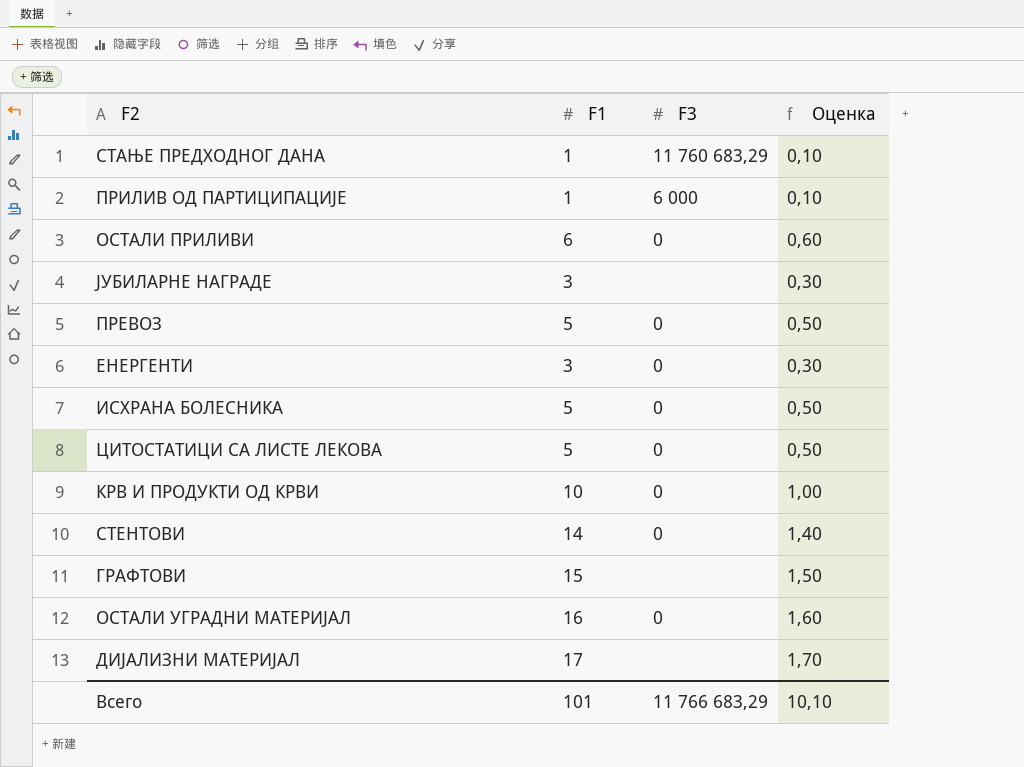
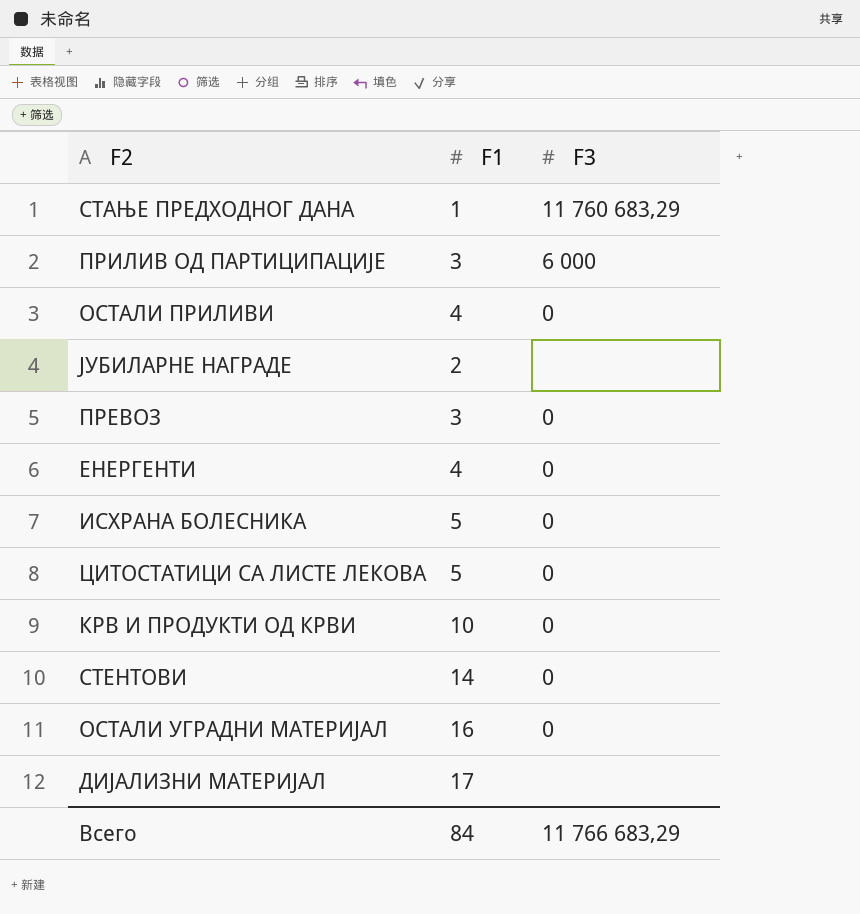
column Оценка | formula: [F1] * 0,1 -> none
row ГРАФТОВИ: 15 | none | 1,50 -> none
ПРИЛИВ ОД ПАРТИЦИПАЦИЈЕ | F1: 1 -> 3
ОСТАЛИ ПРИЛИВИ | F1: 6 -> 4
ЈУБИЛАРНЕ НАГРАДЕ | F1: 3 -> 2
ПРЕВОЗ | F1: 5 -> 3
ЕНЕРГЕНТИ | F1: 3 -> 4
Всего | F1: 101 -> 84

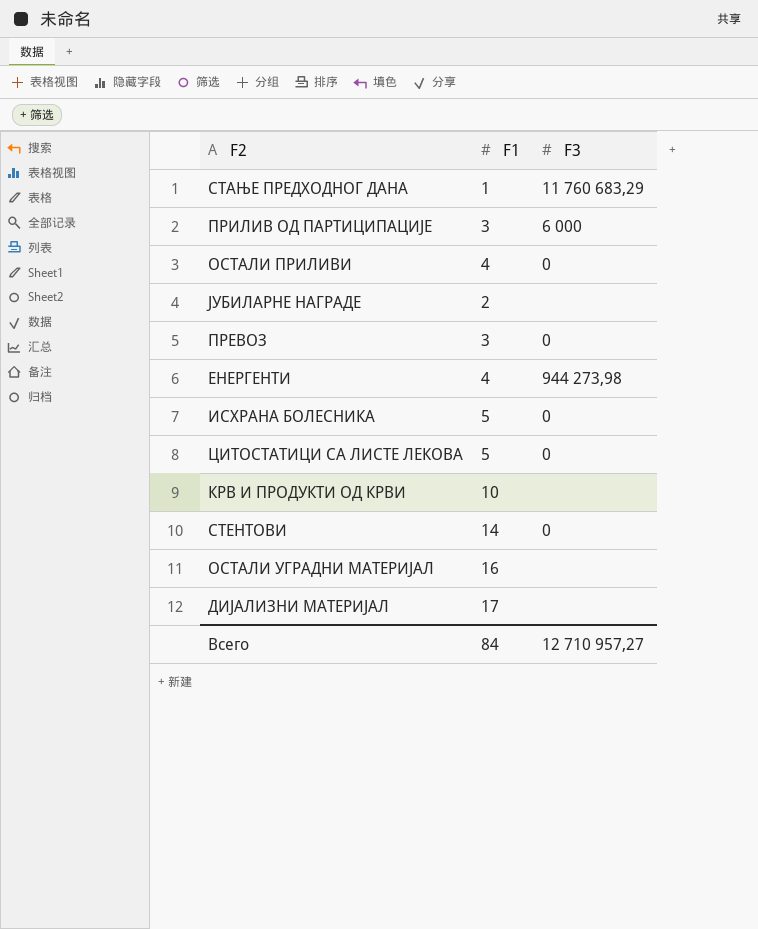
ЕНЕРГЕНТИ | F3: 0 -> 944 273,98
КРВ И ПРОДУКТИ ОД КРВИ | F3: 0 -> none
ОСТАЛИ УГРАДНИ МАТЕРИЈАЛ | F3: 0 -> none
Всего | F3: 11 766 683,29 -> 12 710 957,27

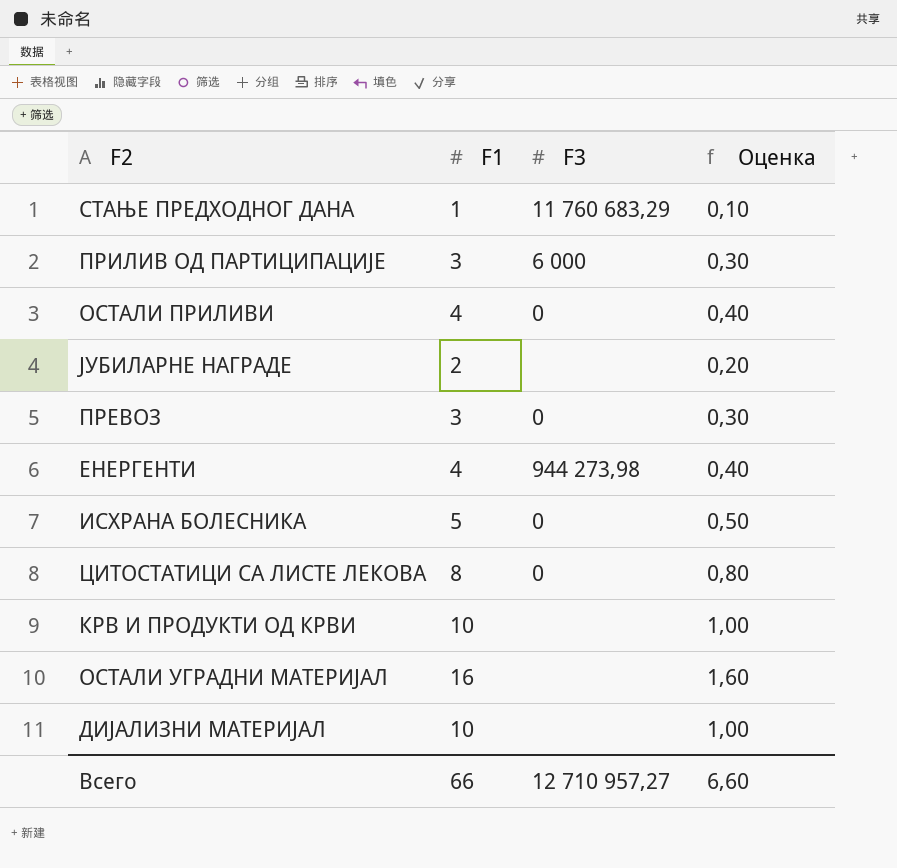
column Оценка | formula: none -> [F1] * 0,1
row СТЕНТОВИ: 14 | 0 -> none
ЦИТОСТАТИЦИ СА ЛИСТЕ ЛЕКОВА | F1: 5 -> 8
ДИЈАЛИЗНИ МАТЕРИЈАЛ | F1: 17 -> 10
Всего | F1: 84 -> 66

